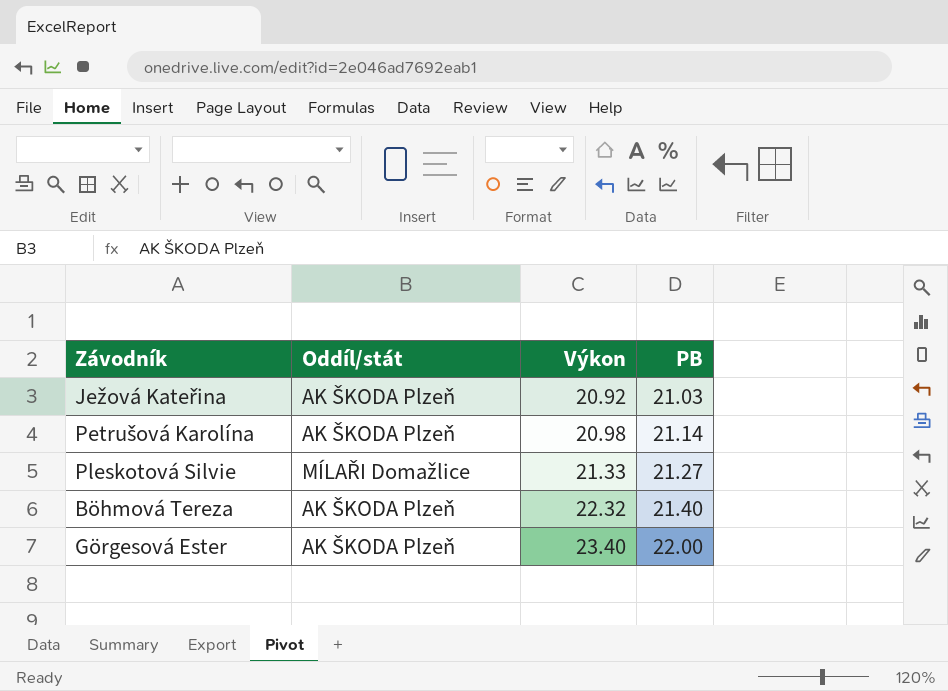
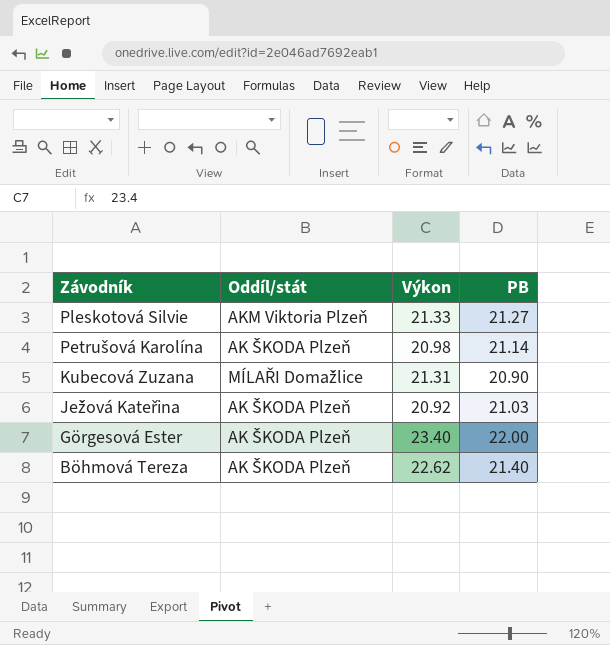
row order: Výkon ascending -> Závodník descending
Pleskotová Silvie | Oddíl/stát: MÍLAŘI Domažlice -> AKM Viktoria Plzeň
row Kubecová Zuzana: none -> MÍLAŘI Domažlice | 21.31 | 20.90
Böhmová Tereza | Výkon: 22.32 -> 22.62

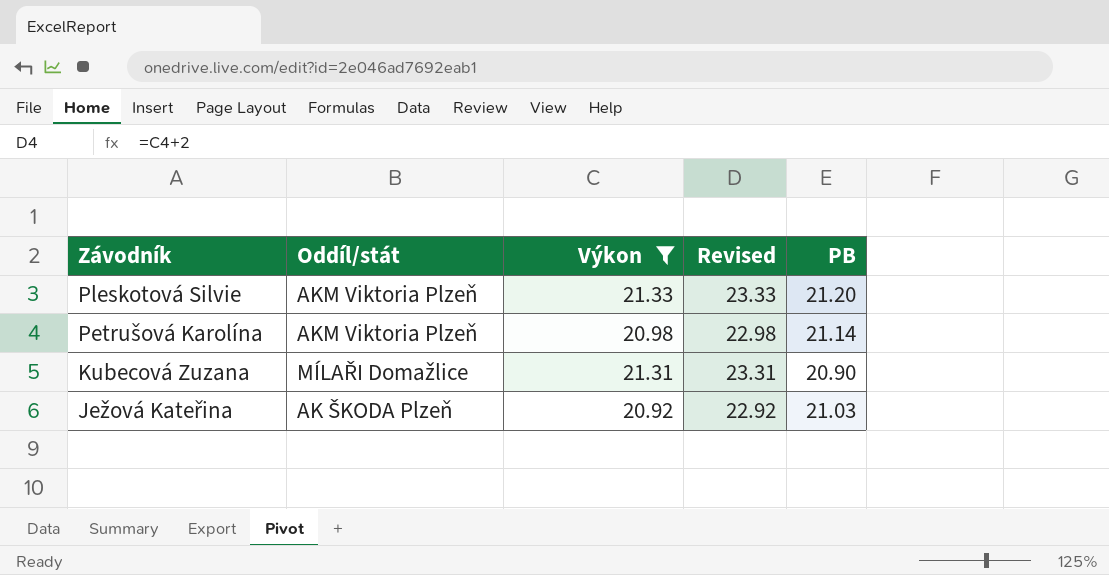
filter: none -> Výkon <= 21.33
column Revised | formula: none -> [Výkon] + 2
Pleskotová Silvie | PB: 21.27 -> 21.20
Petrušová Karolína | Oddíl/stát: AK ŠKODA Plzeň -> AKM Viktoria Plzeň

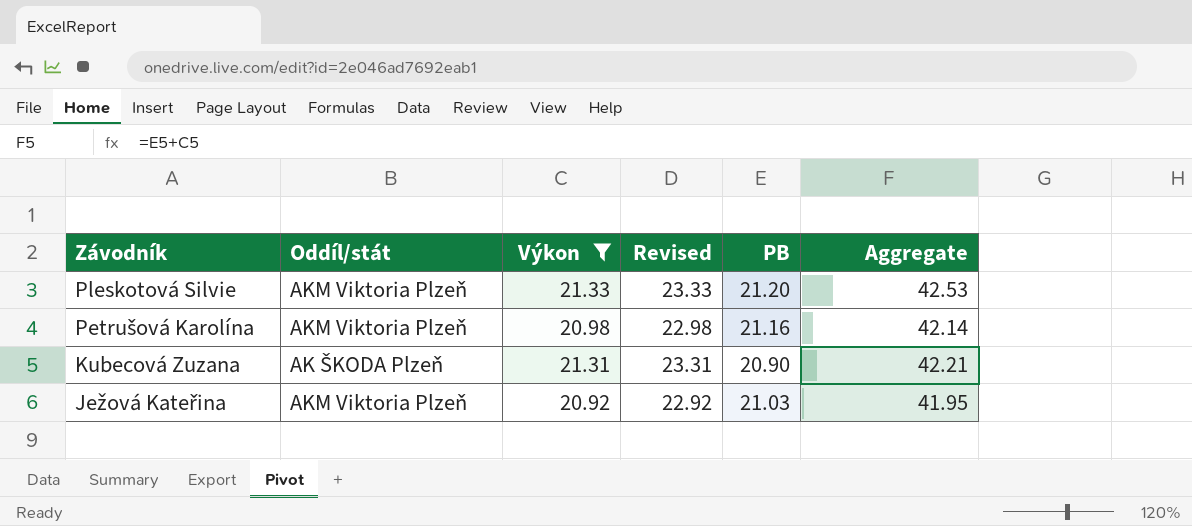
column Aggregate | formula: none -> [Výkon] + [PB]
Petrušová Karolína | PB: 21.14 -> 21.16
Kubecová Zuzana | Oddíl/stát: MÍLAŘI Domažlice -> AK ŠKODA Plzeň
Ježová Kateřina | Oddíl/stát: AK ŠKODA Plzeň -> AKM Viktoria Plzeň

